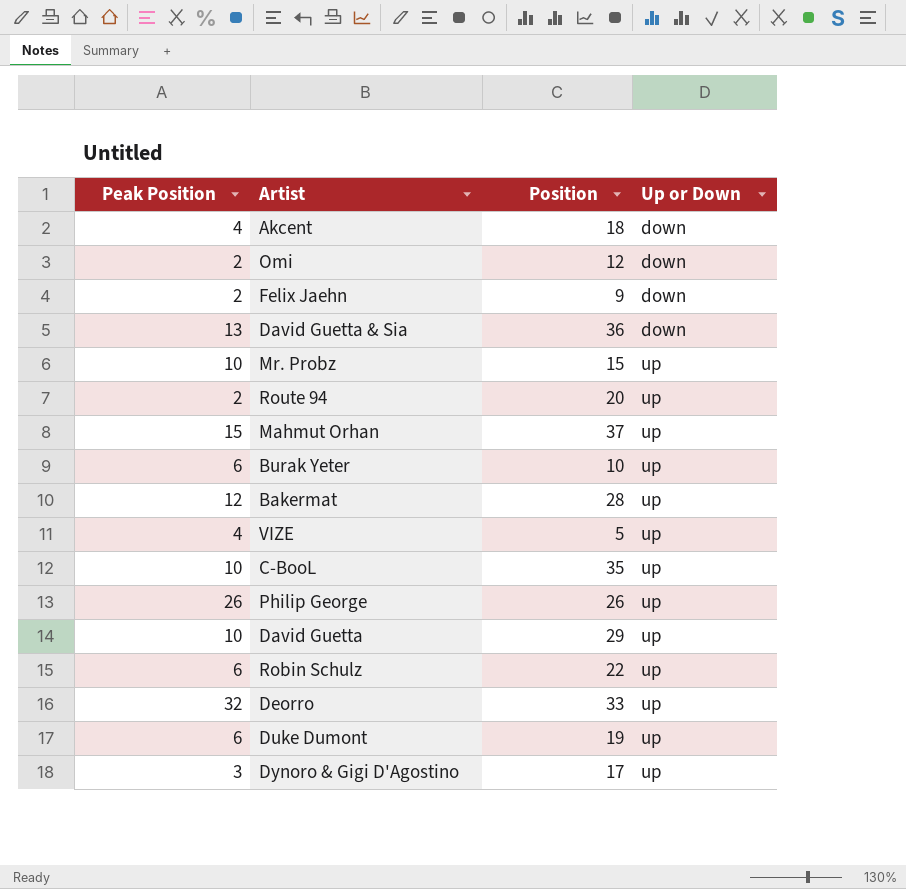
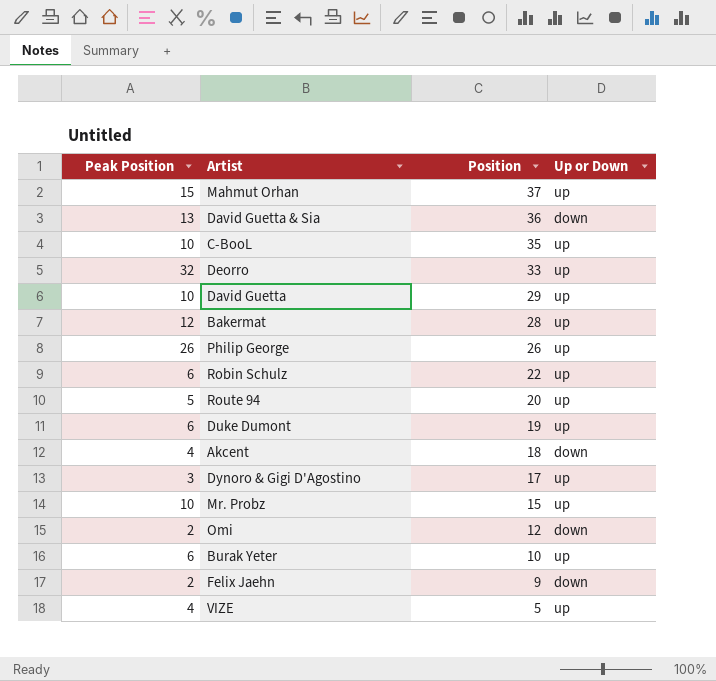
row order: Up or Down ascending -> Position descending
Route 94 | Peak Position: 2 -> 5

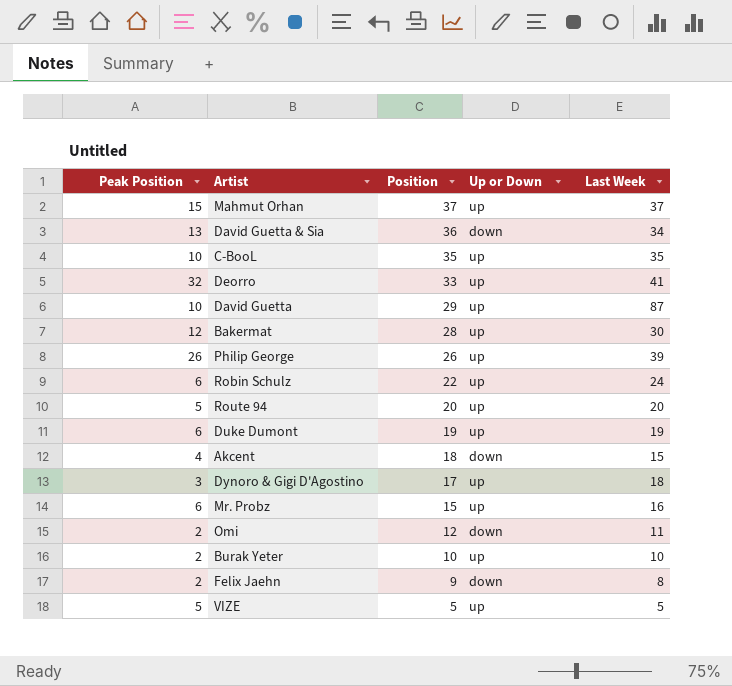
column Last Week | position: none -> 5
Mr. Probz | Peak Position: 10 -> 6
Burak Yeter | Peak Position: 6 -> 2
VIZE | Peak Position: 4 -> 5

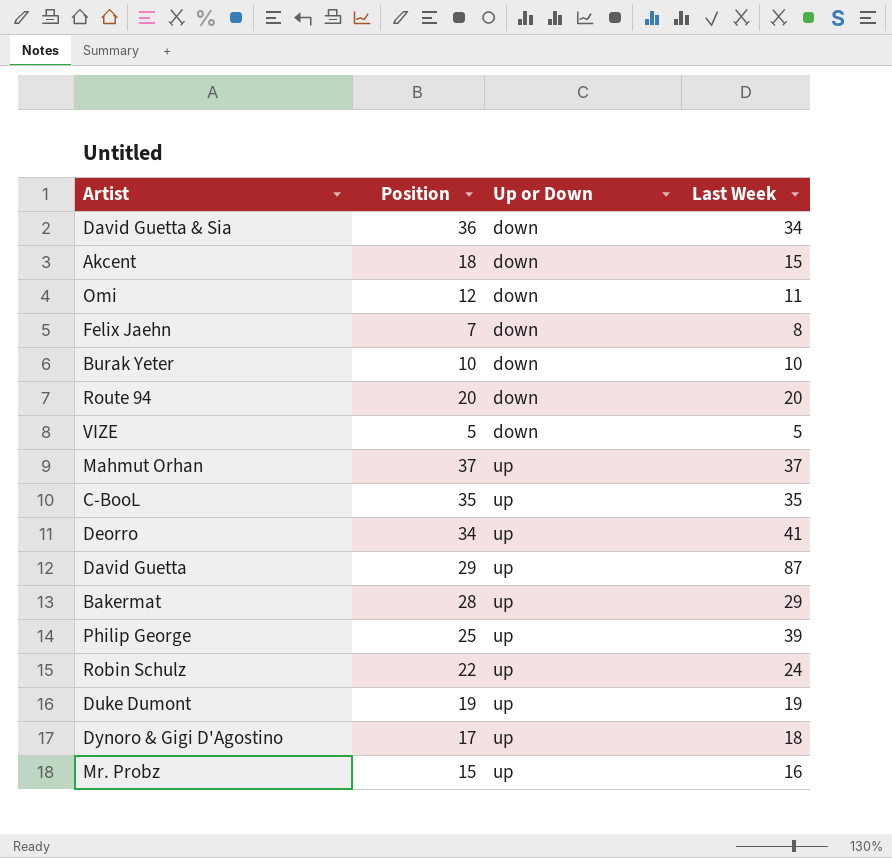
row order: Position descending -> Up or Down ascending
column Peak Position | position: 1 -> none
Felix Jaehn | Position: 9 -> 7
Burak Yeter | Up or Down: up -> down
Route 94 | Up or Down: up -> down
VIZE | Up or Down: up -> down
Deorro | Position: 33 -> 34
Bakermat | Last Week: 30 -> 29
Philip George | Position: 26 -> 25

